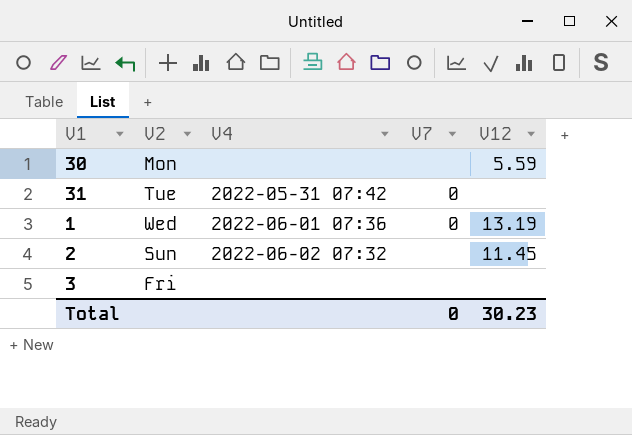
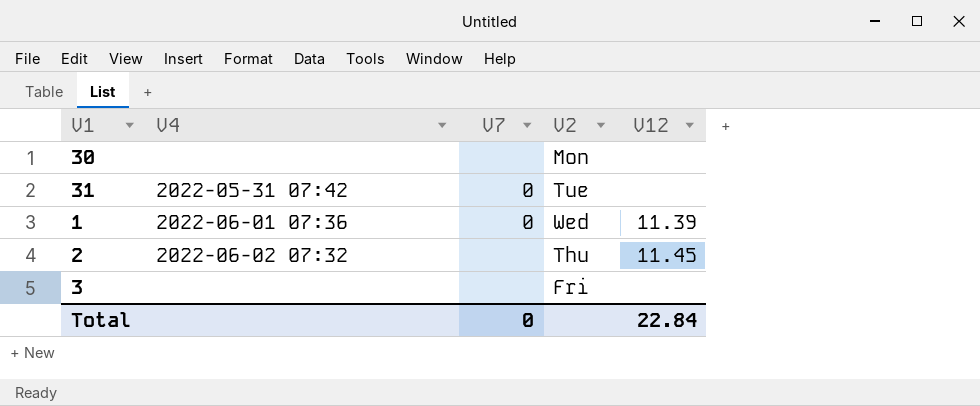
column V2 | position: 2 -> 4
30 | V12: 5.59 -> none
1 | V12: 13.19 -> 11.39
2 | V2: Sun -> Thu
Total | V12: 30.23 -> 22.84

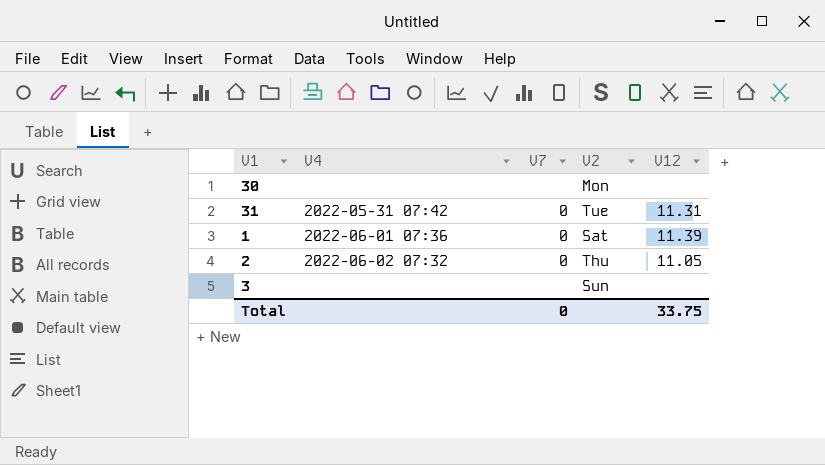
31 | V12: none -> 11.31
1 | V2: Wed -> Sat
2 | V7: none -> 0
2 | V12: 11.45 -> 11.05
3 | V2: Fri -> Sun
Total | V12: 22.84 -> 33.75

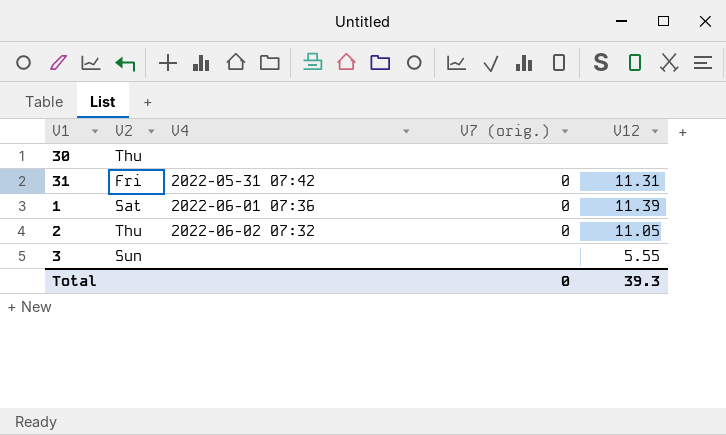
column V2 | position: 4 -> 2
column name: V7 -> V7 (orig.)
30 | V2: Mon -> Thu
31 | V2: Tue -> Fri
3 | V12: none -> 5.55
Total | V12: 33.75 -> 39.3

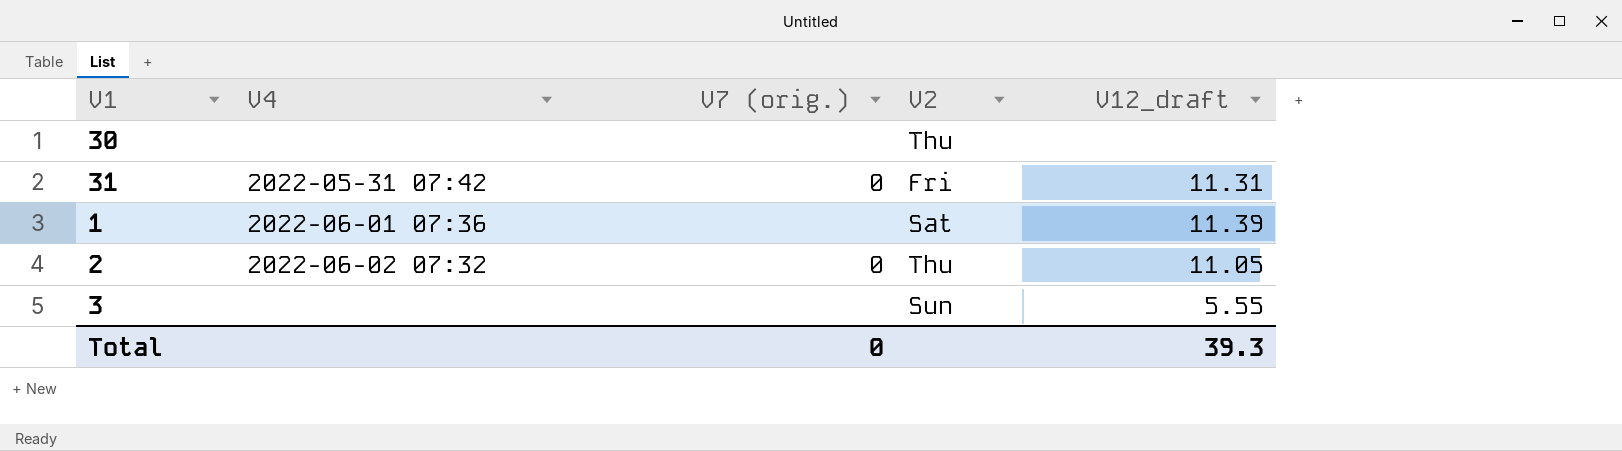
column V2 | position: 2 -> 4
column name: V12 -> V12_draft
1 | V7 (orig.): 0 -> none

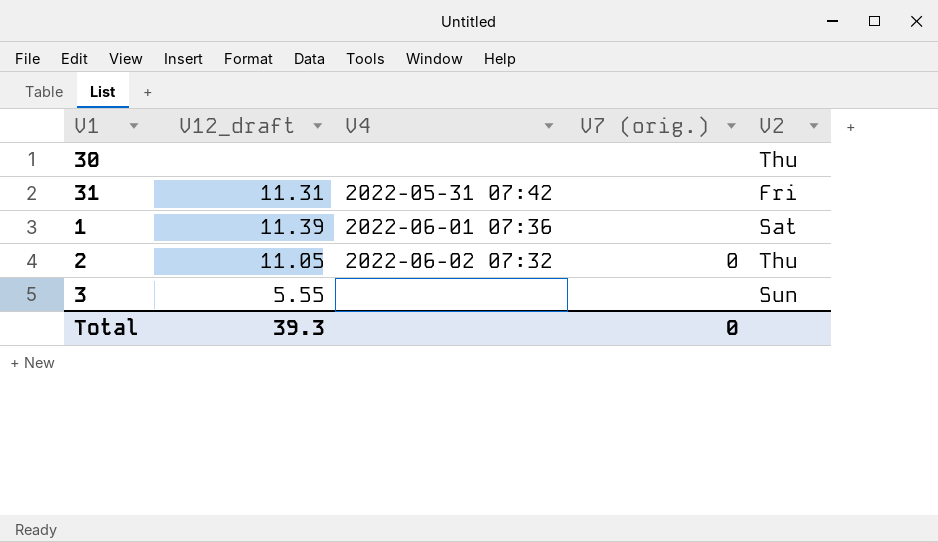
column V12_draft | position: 5 -> 2
31 | V7 (orig.): 0 -> none

